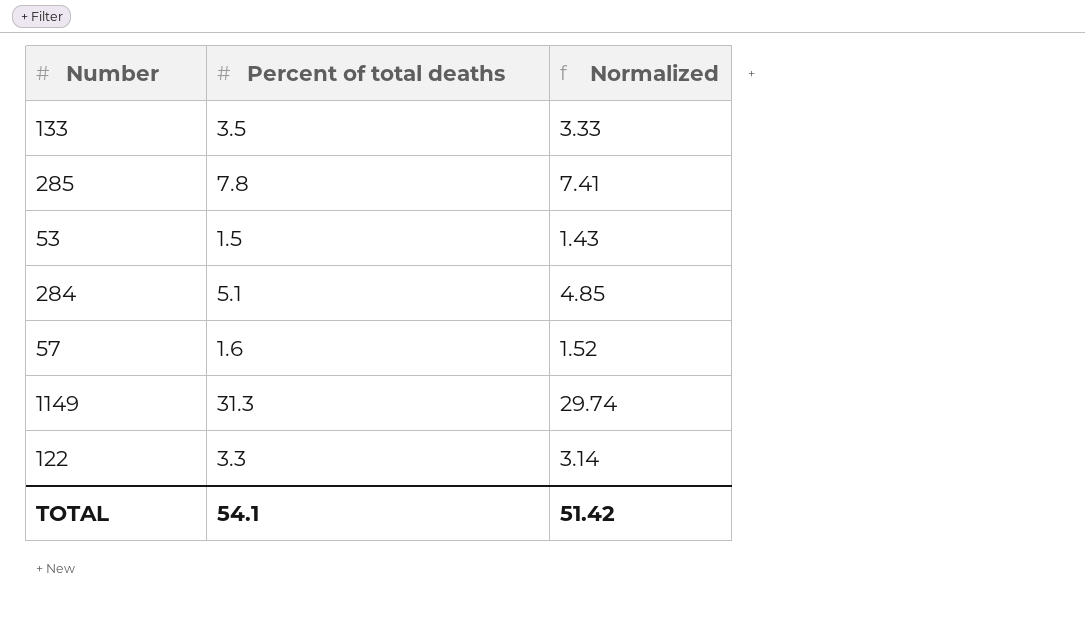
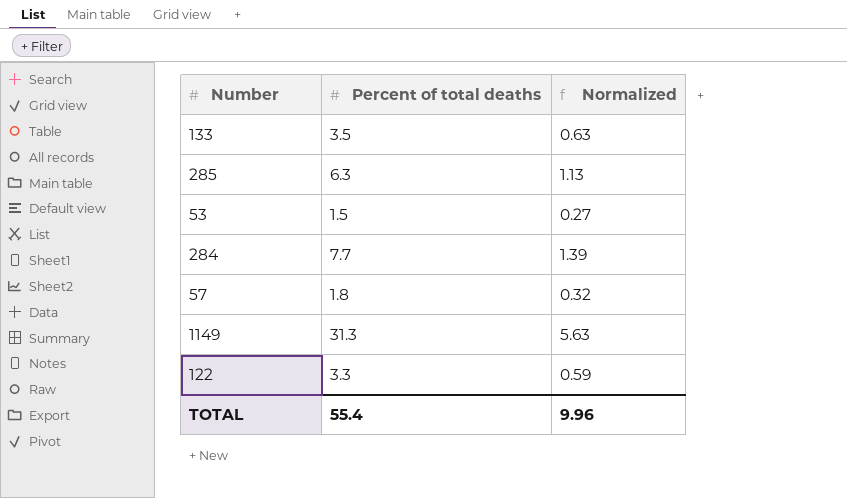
column Normalized | formula: [Percent of total deaths] * 0.95 -> [Percent of total deaths] * 0.18
285 | Percent of total deaths: 7.8 -> 6.3
284 | Percent of total deaths: 5.1 -> 7.7
57 | Percent of total deaths: 1.6 -> 1.8
TOTAL | Percent of total deaths: 54.1 -> 55.4
TOTAL | Normalized: 51.42 -> 9.96

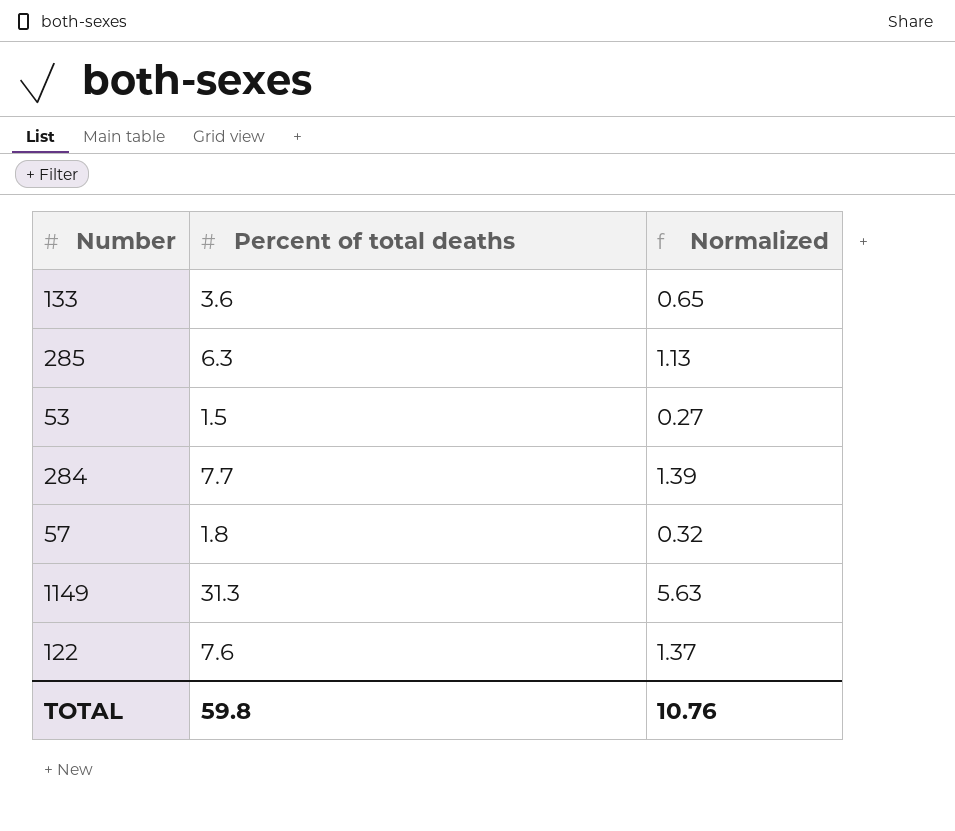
133 | Percent of total deaths: 3.5 -> 3.6
133 | Normalized: 0.63 -> 0.65
122 | Percent of total deaths: 3.3 -> 7.6
122 | Normalized: 0.59 -> 1.37
TOTAL | Percent of total deaths: 55.4 -> 59.8
TOTAL | Normalized: 9.96 -> 10.76

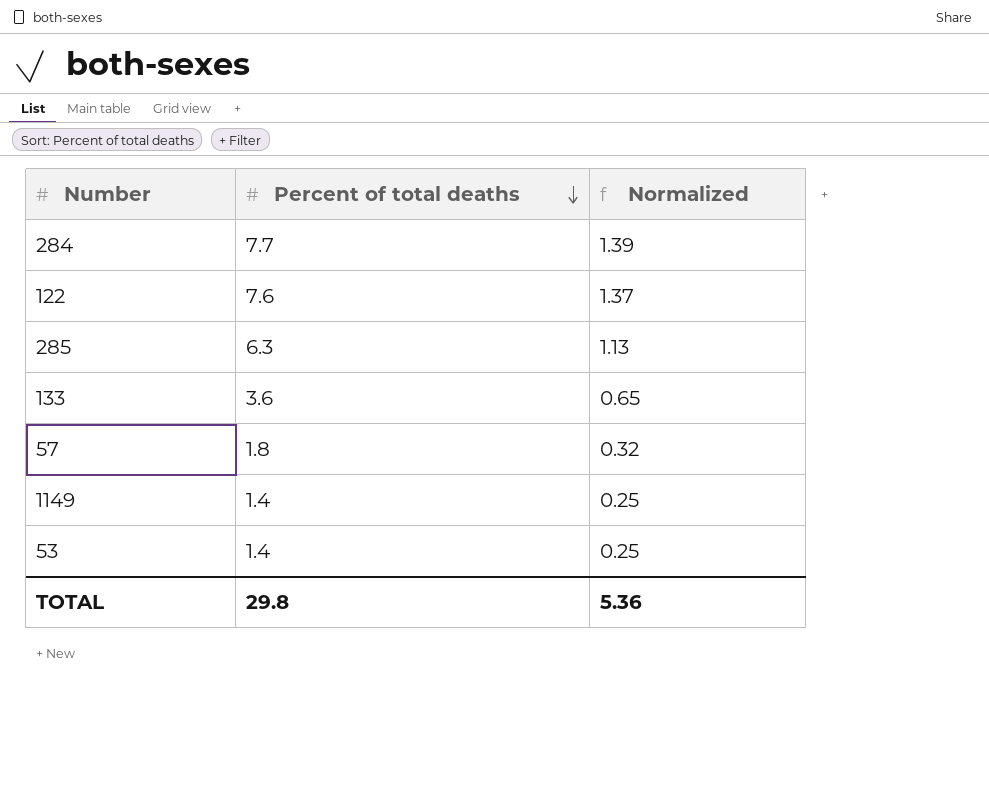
row order: none -> Percent of total deaths descending
1149 | Percent of total deaths: 31.3 -> 1.4
1149 | Normalized: 5.63 -> 0.25
53 | Percent of total deaths: 1.5 -> 1.4
53 | Normalized: 0.27 -> 0.25
TOTAL | Percent of total deaths: 59.8 -> 29.8
TOTAL | Normalized: 10.76 -> 5.36

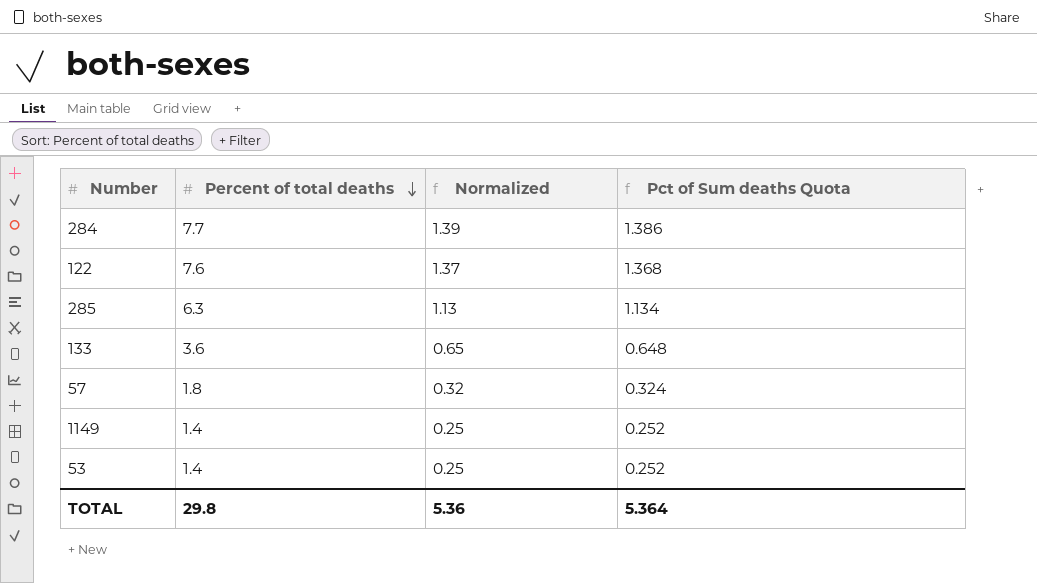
column Pct of Sum deaths Quota | formula: none -> [Percent of total deaths] * 0.18

